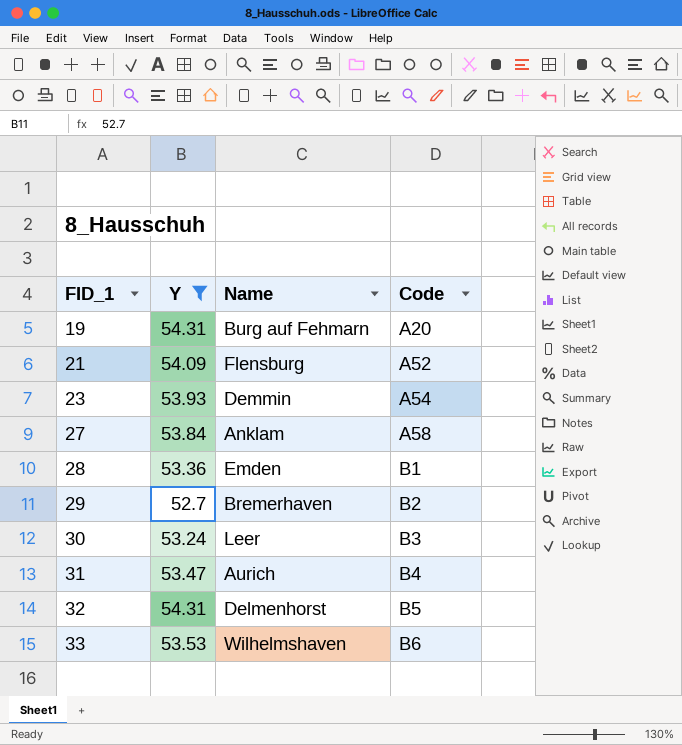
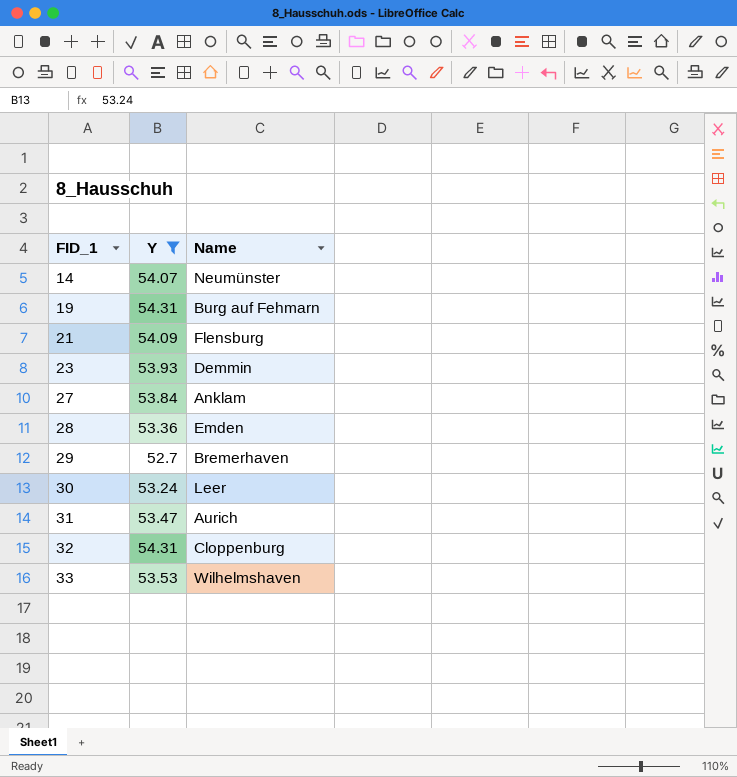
column Code | position: 4 -> none
row 14: none -> 54.07 | Neumünster
32 | Name: Delmenhorst -> Cloppenburg

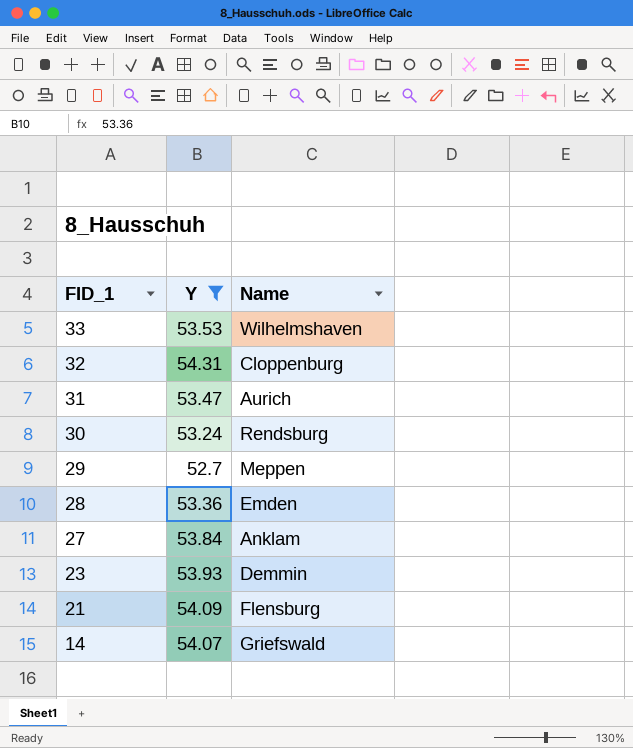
row order: FID_1 ascending -> FID_1 descending
row 19: 54.31 | Burg auf Fehmarn -> none
30 | Name: Leer -> Rendsburg
29 | Name: Bremerhaven -> Meppen
14 | Name: Neumünster -> Griefswald

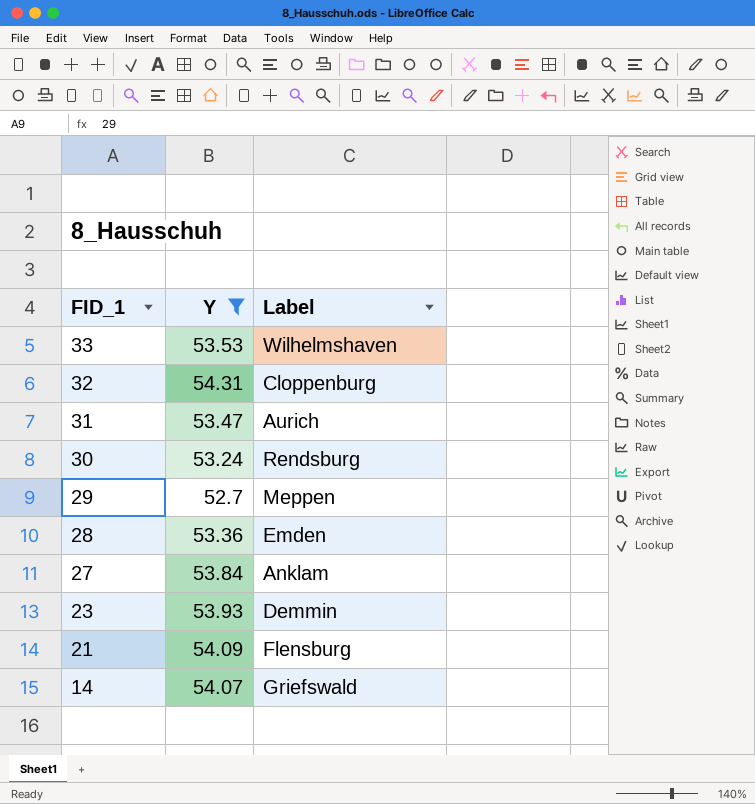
column name: Name -> Label

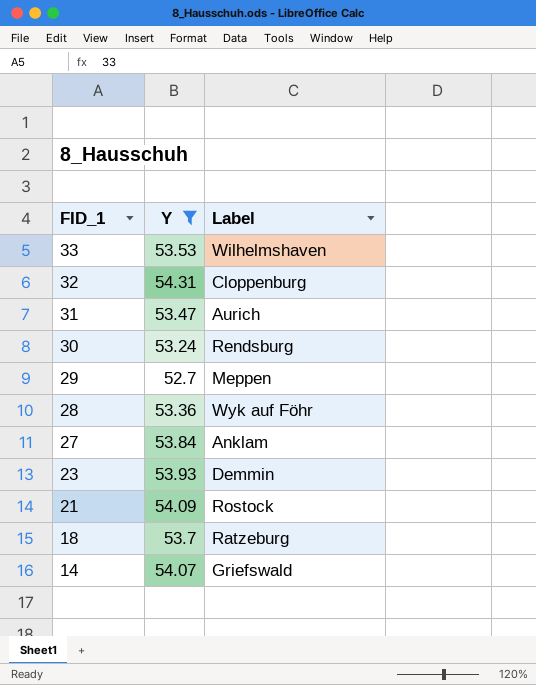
28 | Label: Emden -> Wyk auf Föhr
21 | Label: Flensburg -> Rostock
row 18: none -> 53.7 | Ratzeburg

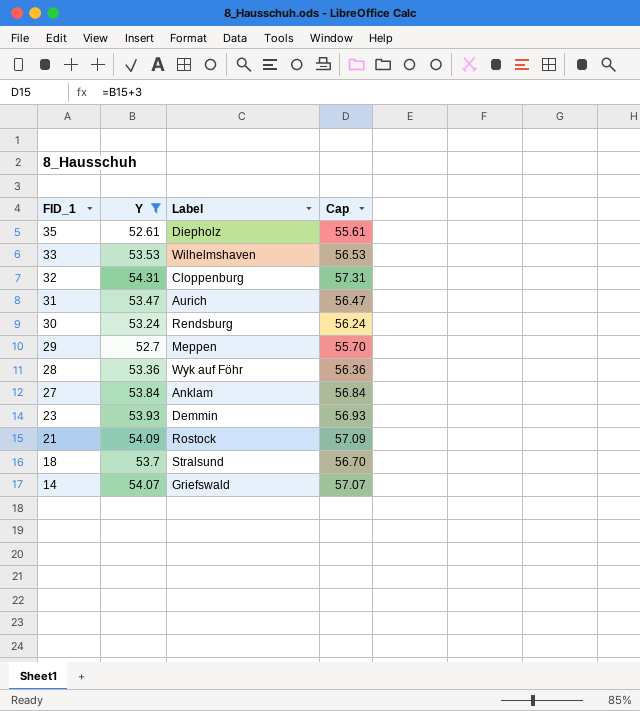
column Cap | formula: none -> [Y] + 3
row 35: none -> 52.61 | Diepholz | 55.61
18 | Label: Ratzeburg -> Stralsund

